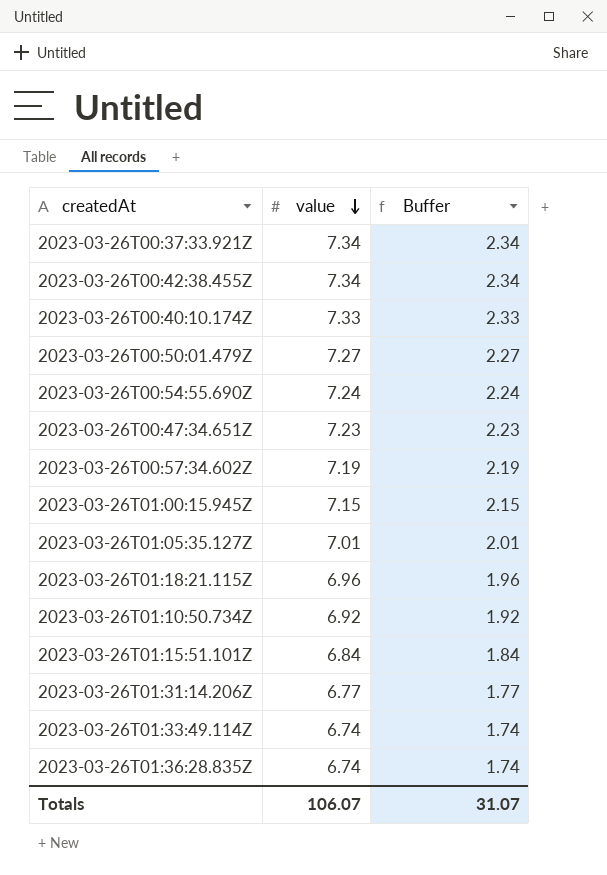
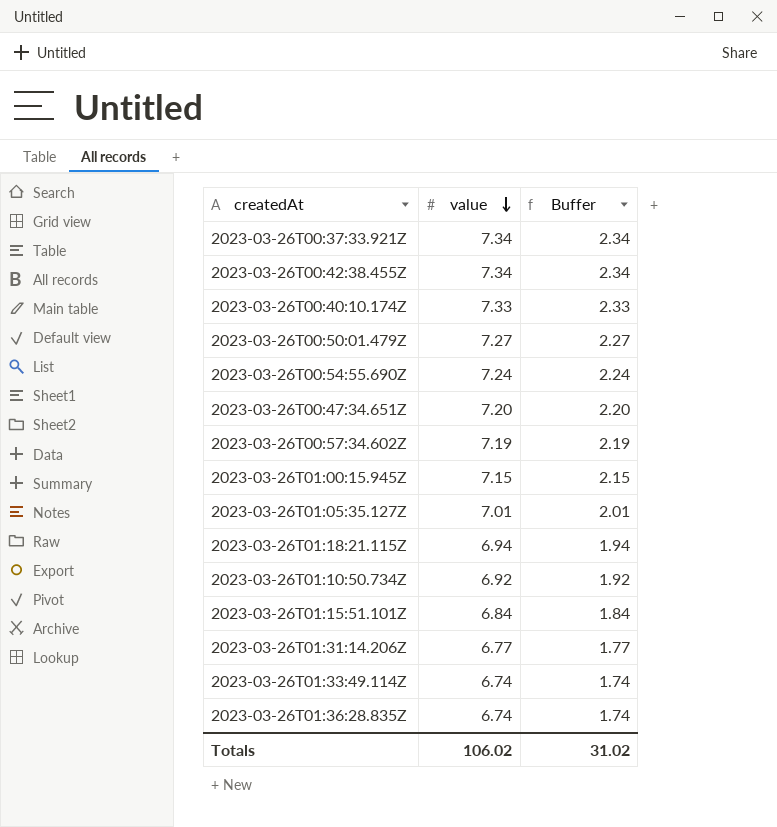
2023-03-26T00:47:34.651Z | value: 7.23 -> 7.20
2023-03-26T00:47:34.651Z | Buffer: 2.23 -> 2.20
2023-03-26T01:18:21.115Z | value: 6.96 -> 6.94
2023-03-26T01:18:21.115Z | Buffer: 1.96 -> 1.94
Totals | value: 106.07 -> 106.02
Totals | Buffer: 31.07 -> 31.02

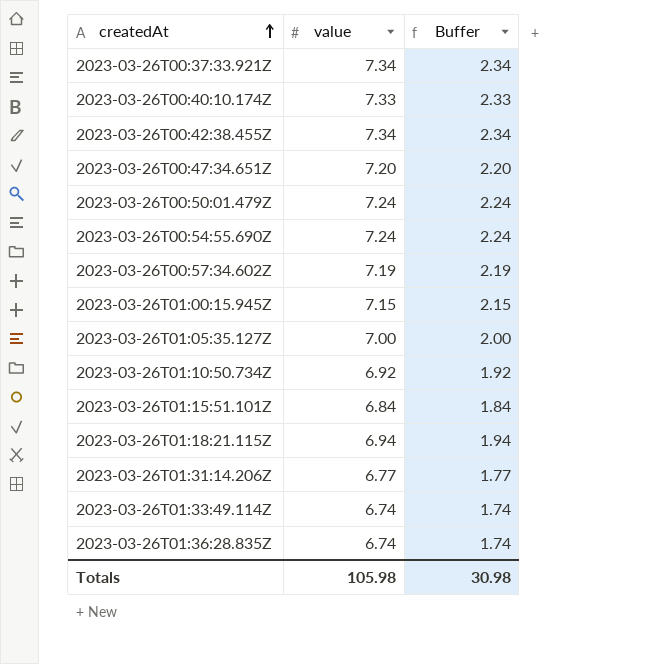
row order: value descending -> createdAt ascending
2023-03-26T00:50:01.479Z | value: 7.27 -> 7.24
2023-03-26T00:50:01.479Z | Buffer: 2.27 -> 2.24
2023-03-26T01:05:35.127Z | value: 7.01 -> 7.00
2023-03-26T01:05:35.127Z | Buffer: 2.01 -> 2.00
Totals | value: 106.02 -> 105.98
Totals | Buffer: 31.02 -> 30.98

